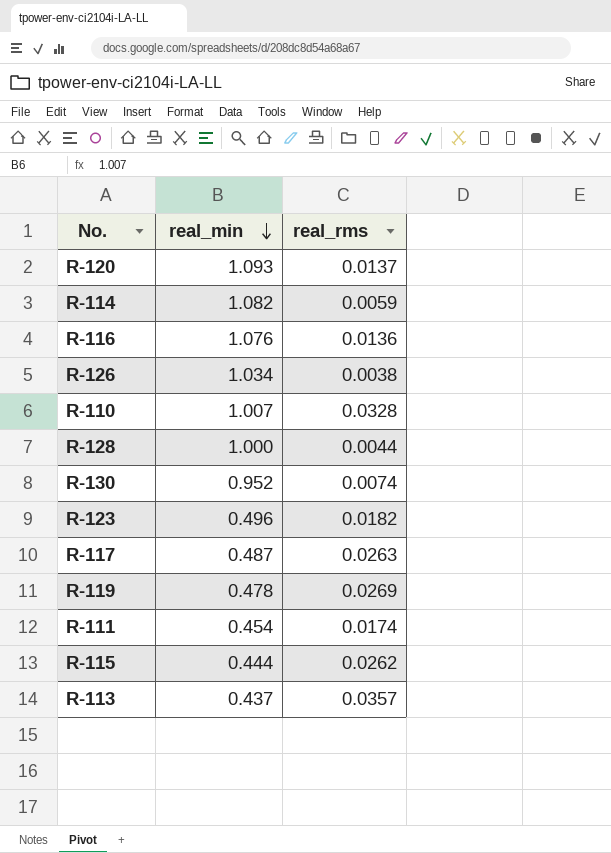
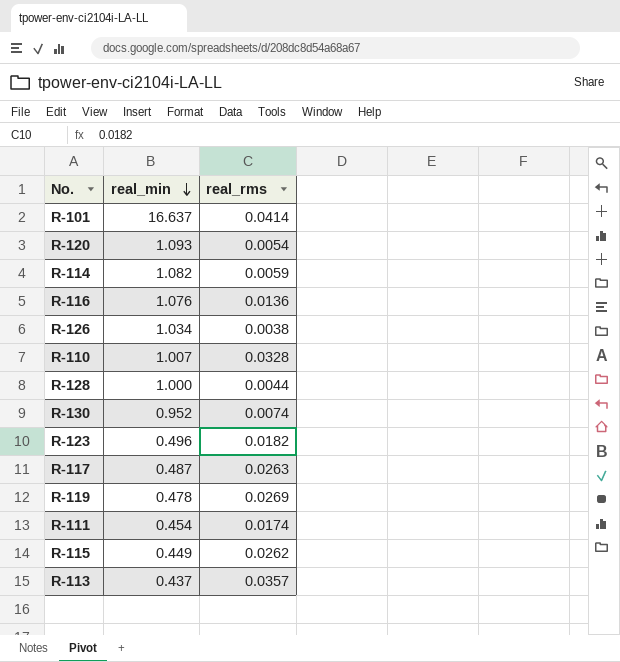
row R-101: none -> 16.637 | 0.0414
R-120 | real_rms: 0.0137 -> 0.0054
R-115 | real_min: 0.444 -> 0.449

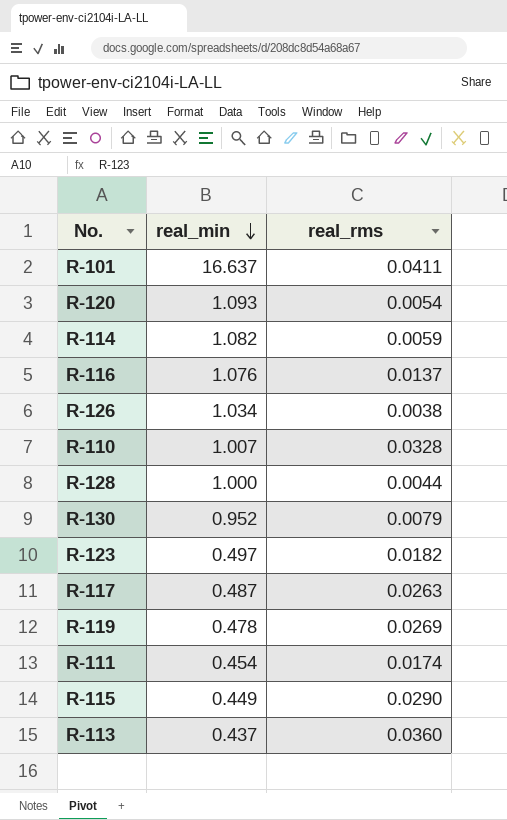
R-101 | real_rms: 0.0414 -> 0.0411
R-116 | real_rms: 0.0136 -> 0.0137
R-130 | real_rms: 0.0074 -> 0.0079
R-123 | real_min: 0.496 -> 0.497
R-115 | real_rms: 0.0262 -> 0.0290
R-113 | real_rms: 0.0357 -> 0.0360

